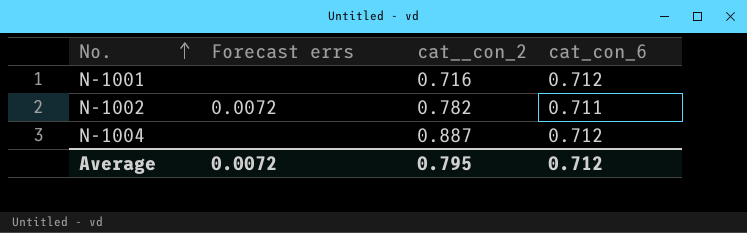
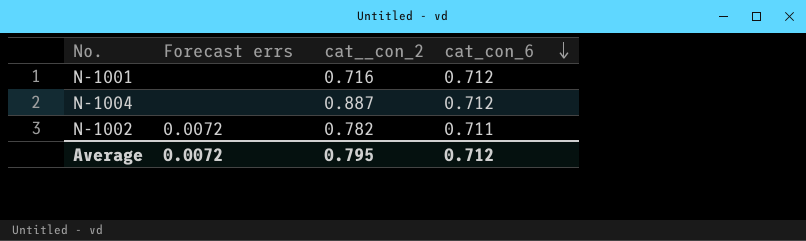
row order: No. ascending -> cat_con_6 descending

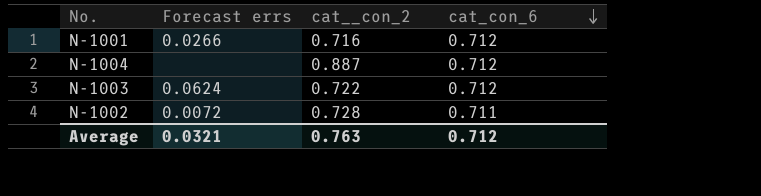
N-1001 | Forecast errs: none -> 0.0266
row N-1003: none -> 0.0624 | 0.722 | 0.712
N-1002 | cat__con_2: 0.782 -> 0.728
Average | Forecast errs: 0.0072 -> 0.0321
Average | cat__con_2: 0.795 -> 0.763

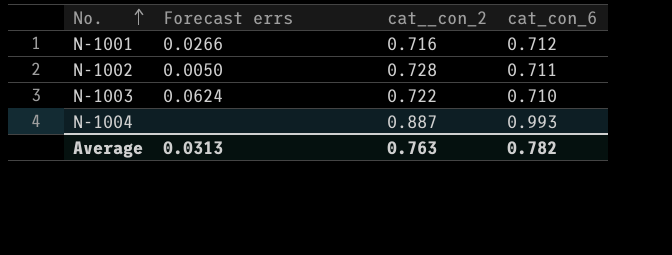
row order: cat_con_6 descending -> No. ascending
N-1002 | Forecast errs: 0.0072 -> 0.0050
N-1003 | cat_con_6: 0.712 -> 0.710
N-1004 | cat_con_6: 0.712 -> 0.993
Average | Forecast errs: 0.0321 -> 0.0313
Average | cat_con_6: 0.712 -> 0.782

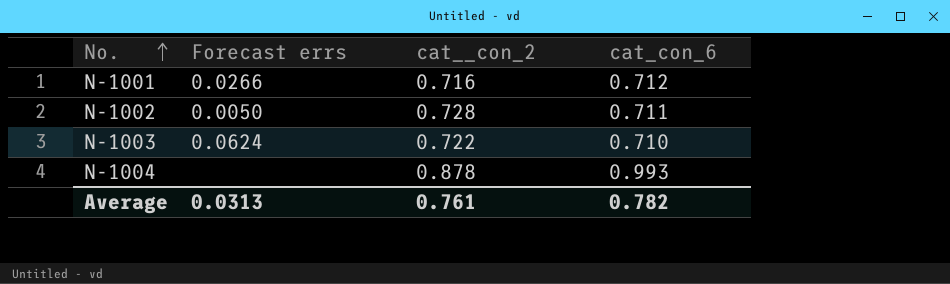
N-1004 | cat__con_2: 0.887 -> 0.878
Average | cat__con_2: 0.763 -> 0.761

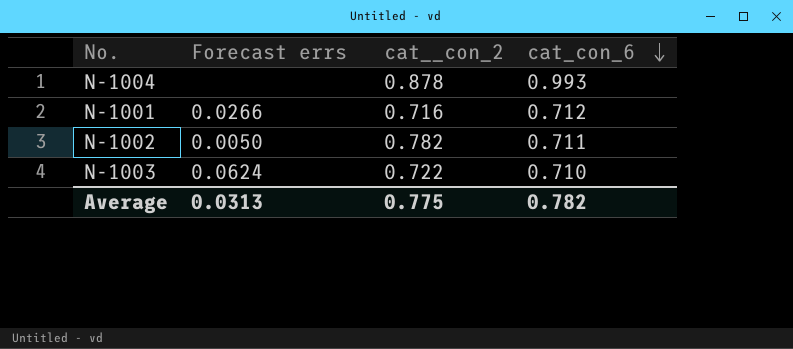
row order: No. ascending -> cat_con_6 descending
N-1002 | cat__con_2: 0.728 -> 0.782
Average | cat__con_2: 0.761 -> 0.775

